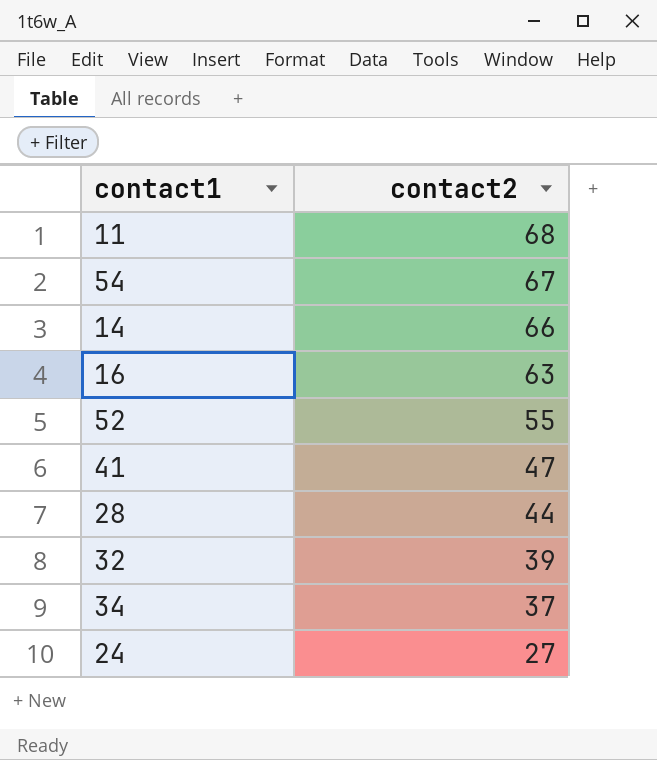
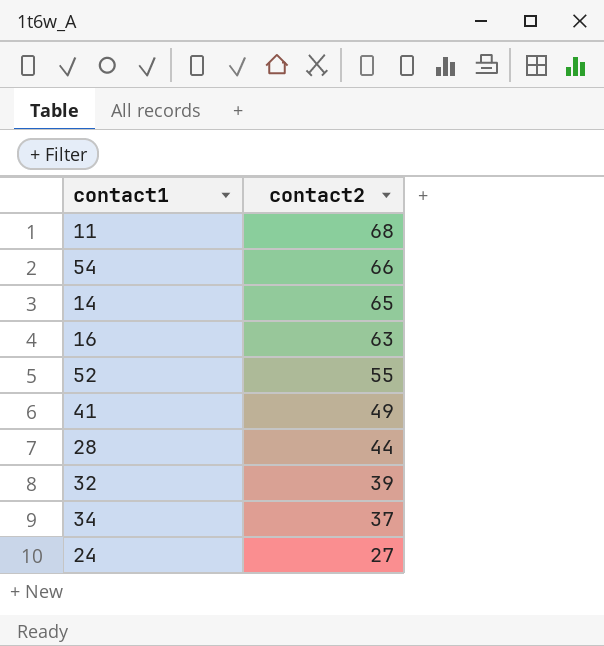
54 | contact2: 67 -> 66
14 | contact2: 66 -> 65
41 | contact2: 47 -> 49

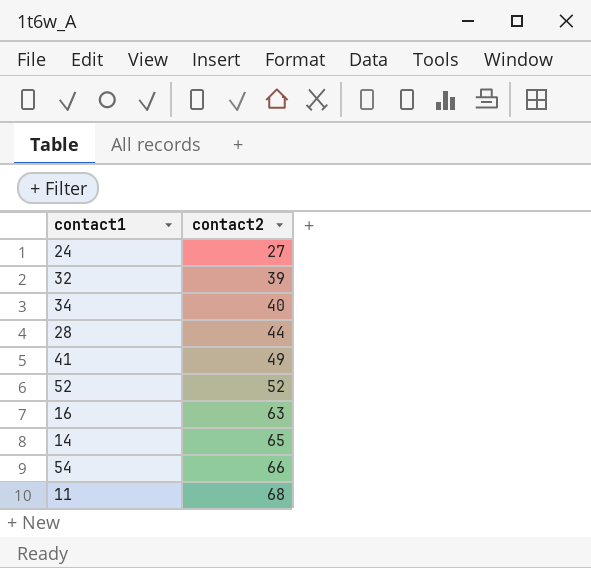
row order: contact2 descending -> contact2 ascending
34 | contact2: 37 -> 40
52 | contact2: 55 -> 52

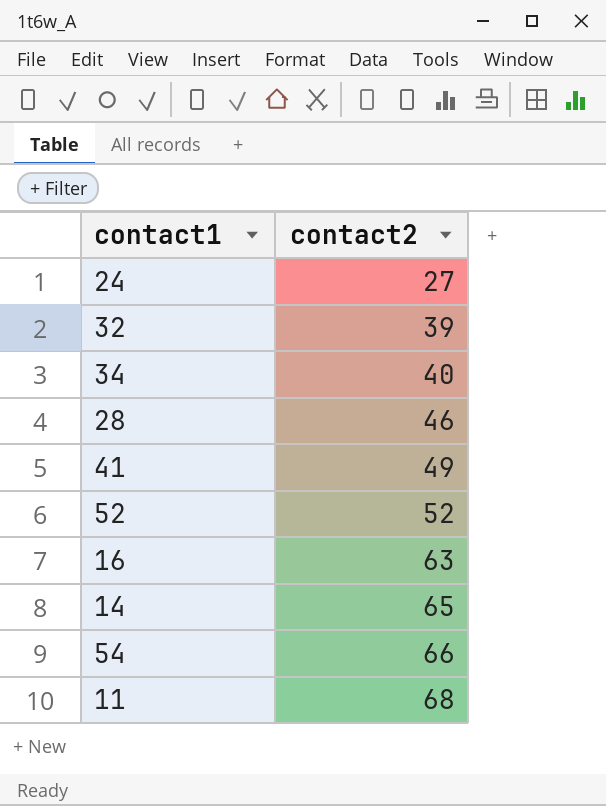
28 | contact2: 44 -> 46

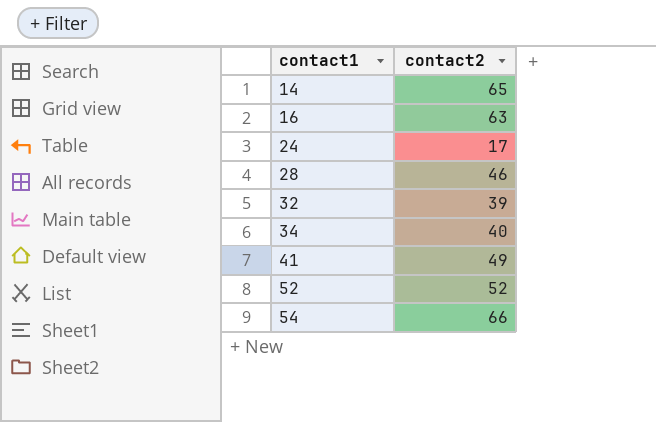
row order: contact2 ascending -> contact1 ascending
row 11: 68 -> none
24 | contact2: 27 -> 17

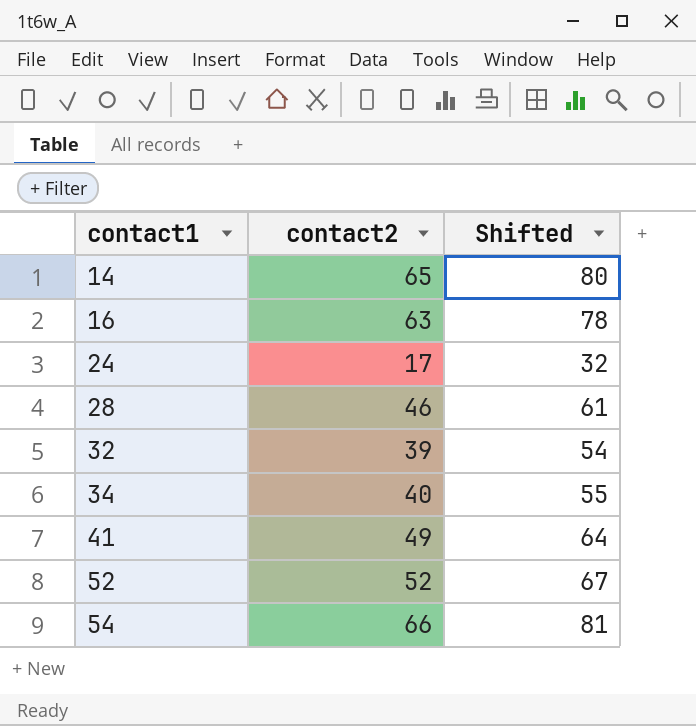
column Shifted | formula: none -> [contact2] + 15

